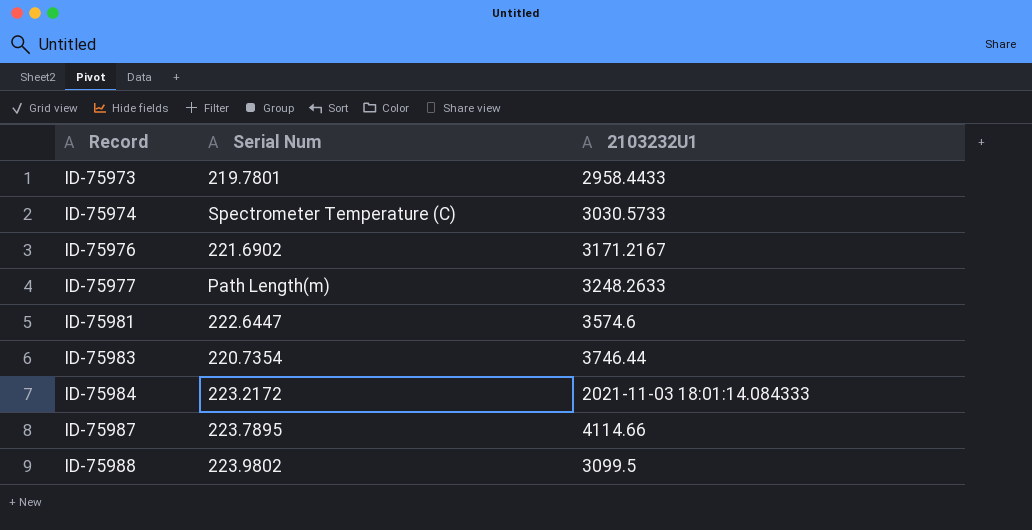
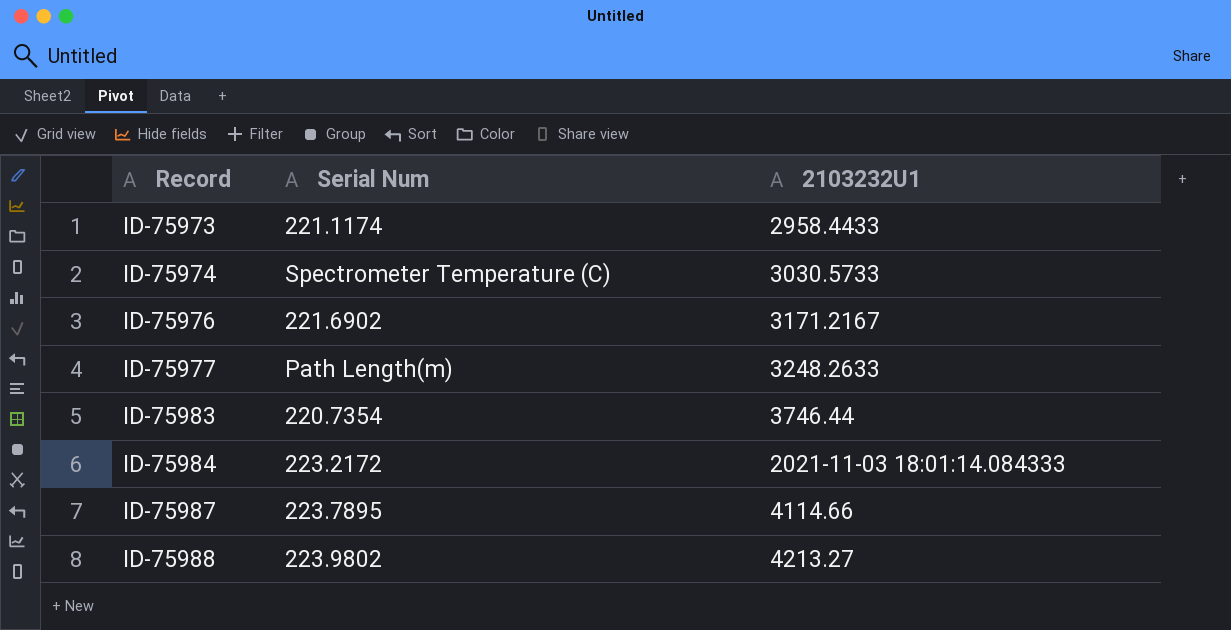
row ID-75981: 222.6447 | 3574.6 -> none
ID-75973 | Serial Num: 219.7801 -> 221.1174
ID-75988 | 2103232U1: 3099.5 -> 4213.27

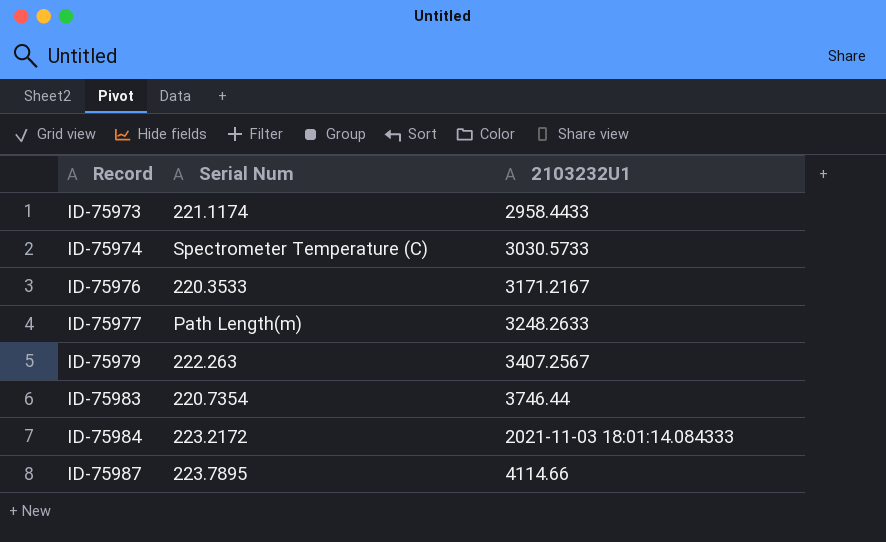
row ID-75988: 223.9802 | 4213.27 -> none
ID-75976 | Serial Num: 221.6902 -> 220.3533
row ID-75979: none -> 222.263 | 3407.2567

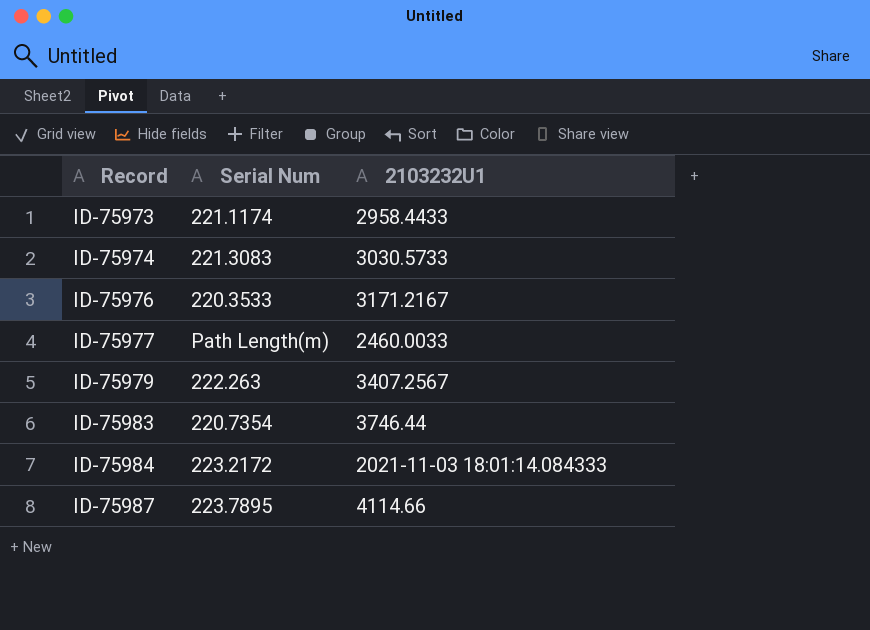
ID-75974 | Serial Num: Spectrometer Temperature (C) -> 221.3083
ID-75977 | 2103232U1: 3248.2633 -> 2460.0033

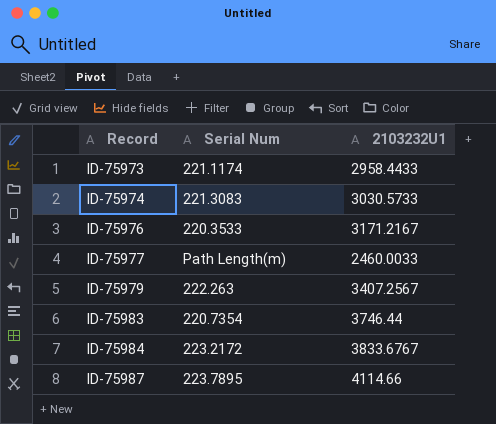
ID-75984 | 2103232U1: 2021-11-03 18:01:14.084333 -> 3833.6767

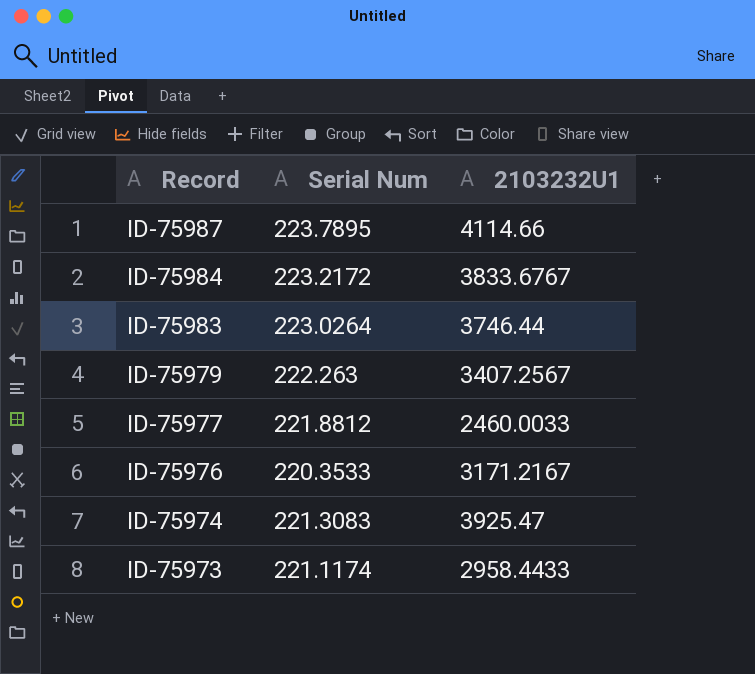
row order: Record ascending -> Record descending
ID-75983 | Serial Num: 220.7354 -> 223.0264
ID-75977 | Serial Num: Path Length(m) -> 221.8812
ID-75974 | 2103232U1: 3030.5733 -> 3925.47

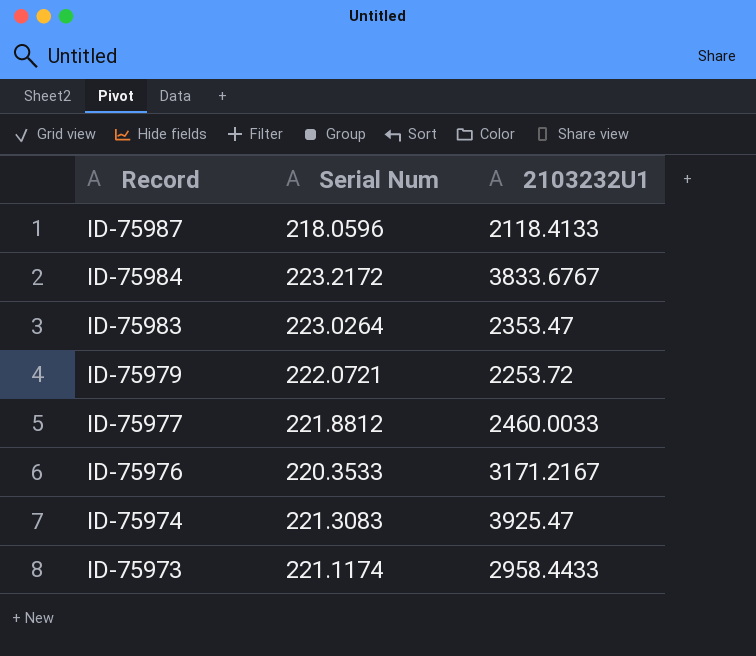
ID-75987 | Serial Num: 223.7895 -> 218.0596
ID-75987 | 2103232U1: 4114.66 -> 2118.4133
ID-75983 | 2103232U1: 3746.44 -> 2353.47
ID-75979 | Serial Num: 222.263 -> 222.0721
ID-75979 | 2103232U1: 3407.2567 -> 2253.72

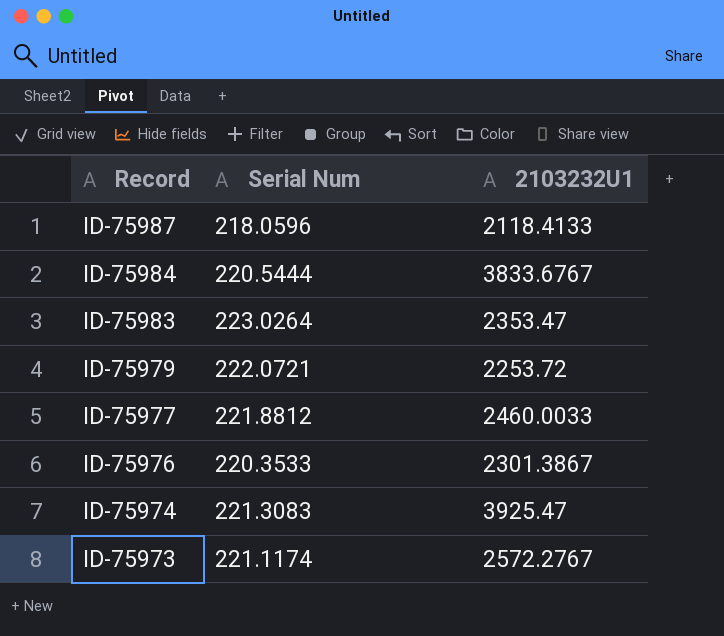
ID-75984 | Serial Num: 223.2172 -> 220.5444
ID-75976 | 2103232U1: 3171.2167 -> 2301.3867
ID-75973 | 2103232U1: 2958.4433 -> 2572.2767

